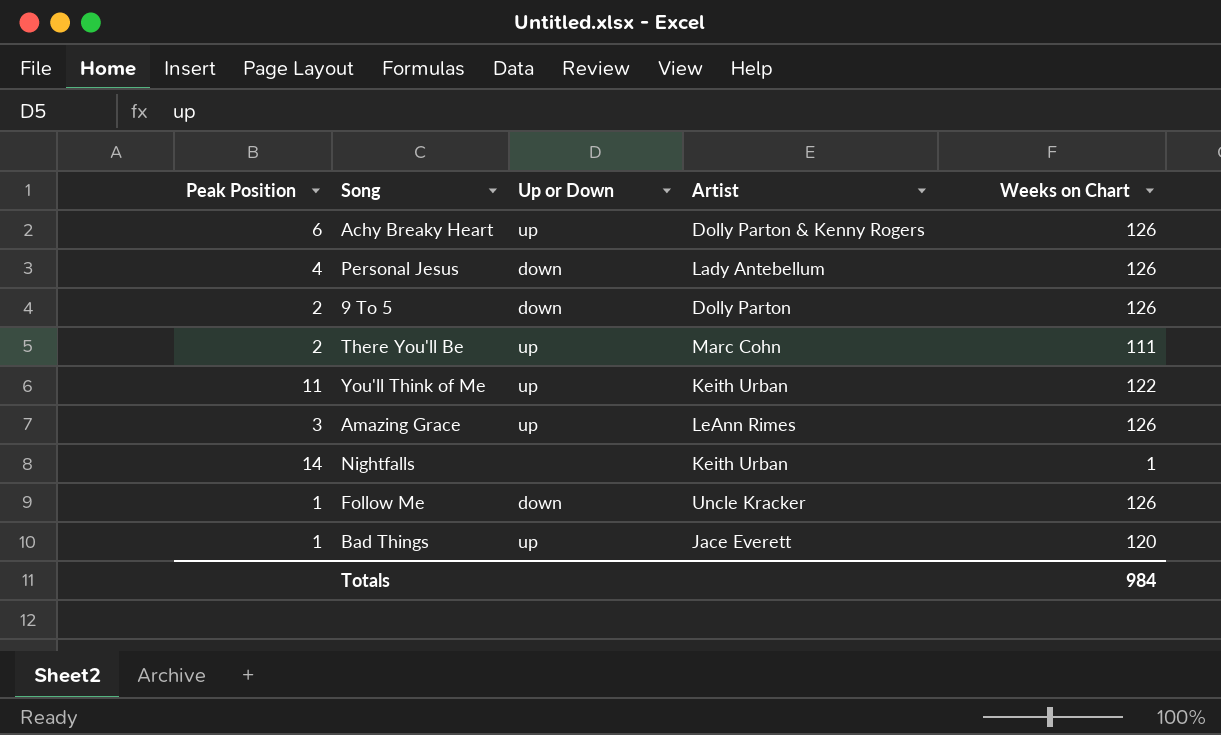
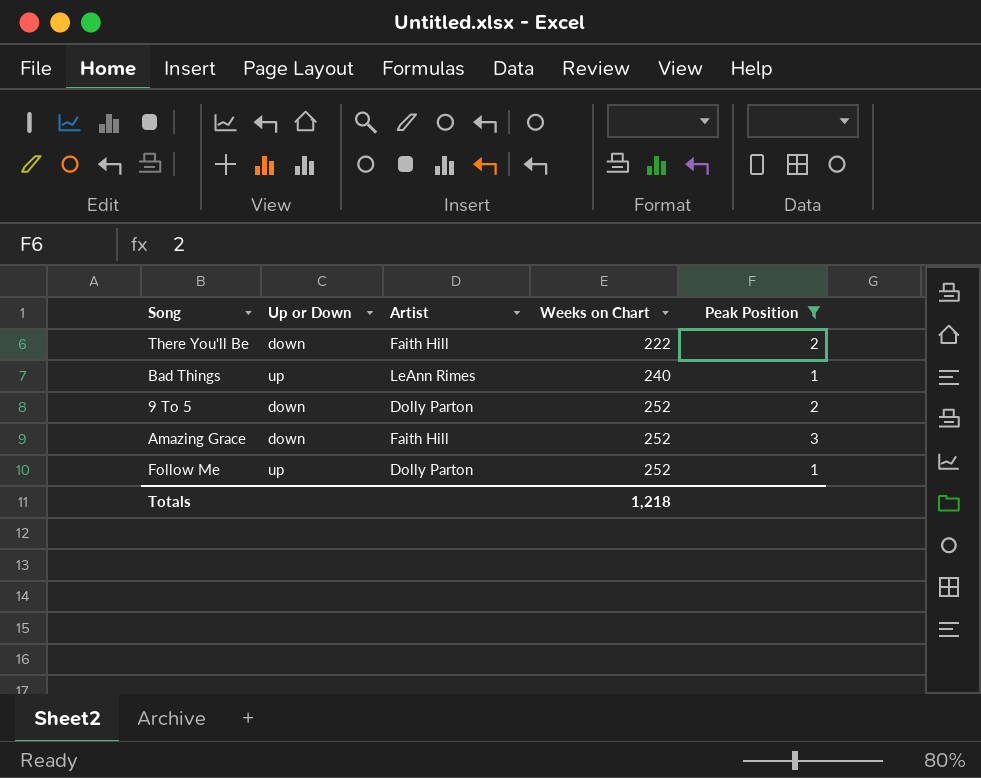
filter: none -> Peak Position <= 3
row order: none -> Weeks on Chart ascending
column Peak Position | position: 1 -> 5
There You'll Be | Up or Down: up -> down
There You'll Be | Artist: Marc Cohn -> Faith Hill
There You'll Be | Weeks on Chart: 111 -> 222
Bad Things | Artist: Jace Everett -> LeAnn Rimes
Bad Things | Weeks on Chart: 120 -> 240
9 To 5 | Weeks on Chart: 126 -> 252
Amazing Grace | Up or Down: up -> down
Amazing Grace | Artist: LeAnn Rimes -> Faith Hill
Amazing Grace | Weeks on Chart: 126 -> 252
Follow Me | Up or Down: down -> up
Follow Me | Artist: Uncle Kracker -> Dolly Parton
Follow Me | Weeks on Chart: 126 -> 252
Totals | Weeks on Chart: 984 -> 1,218

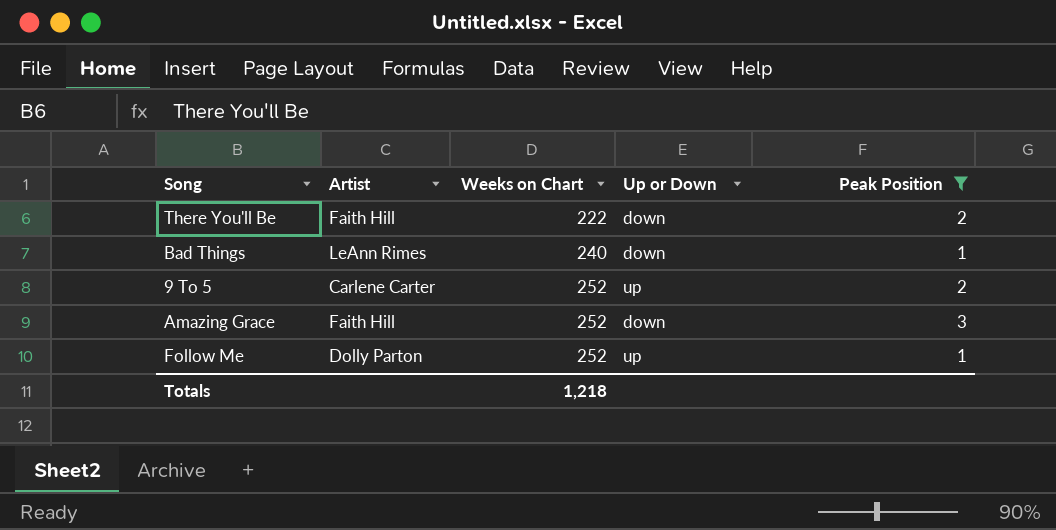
column Up or Down | position: 2 -> 4
Bad Things | Up or Down: up -> down
9 To 5 | Artist: Dolly Parton -> Carlene Carter
9 To 5 | Up or Down: down -> up

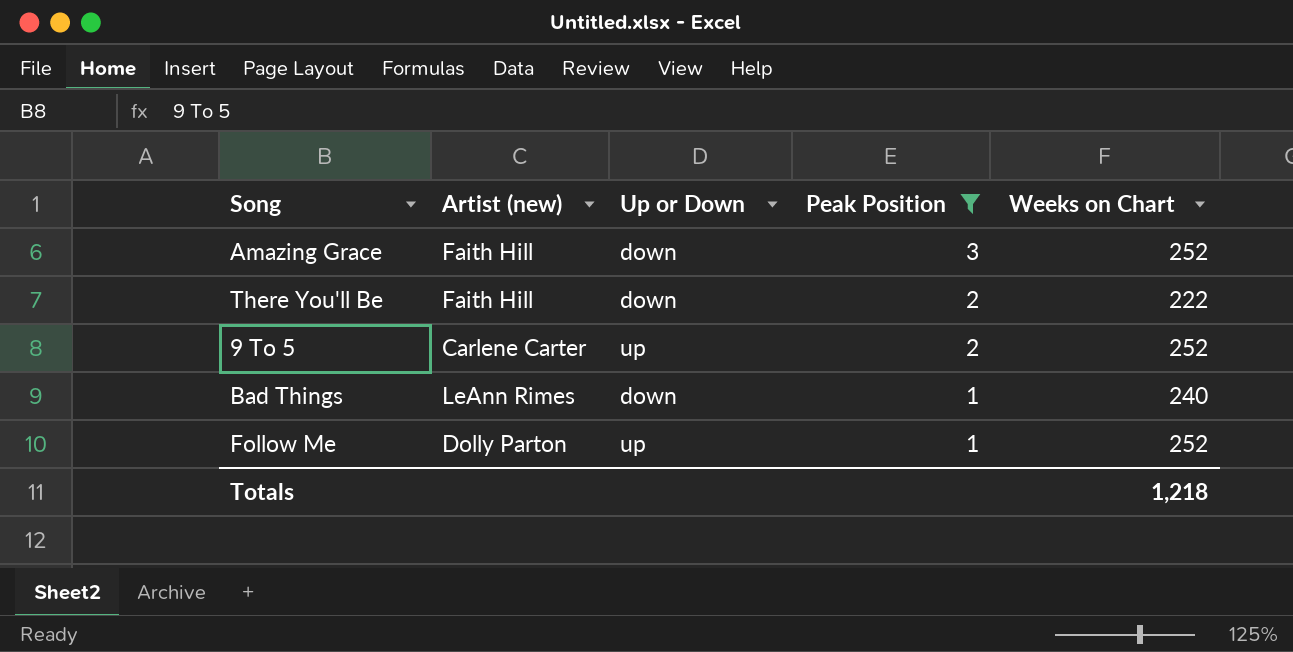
row order: Weeks on Chart ascending -> Peak Position descending
column name: Artist -> Artist (new)
column Weeks on Chart | position: 3 -> 5

